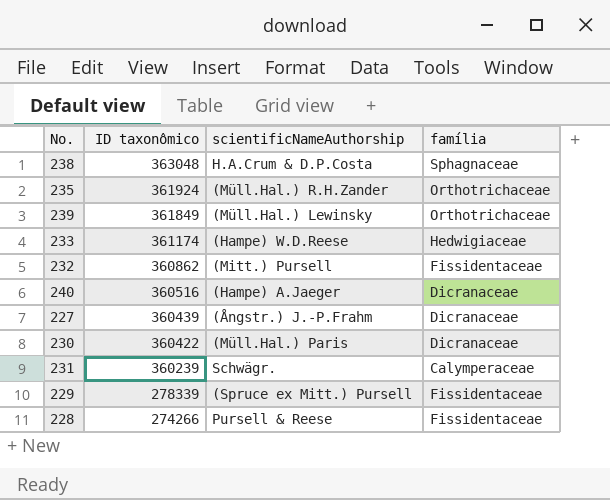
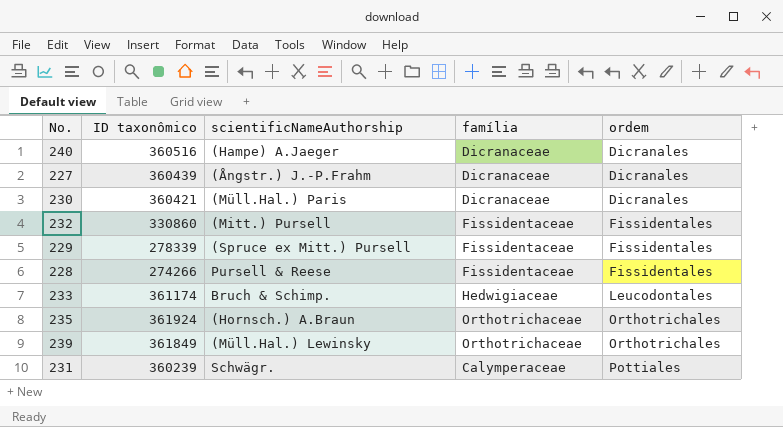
row order: ID taxonômico descending -> ordem ascending
column ordem | position: none -> 5
row 238: 363048 | H.A.Crum & D.P.Costa | Sphagnaceae -> none
230 | ID taxonômico: 360422 -> 360421
232 | ID taxonômico: 360862 -> 330860
233 | scientificNameAuthorship: (Hampe) W.D.Reese -> Bruch & Schimp.
235 | scientificNameAuthorship: (Müll.Hal.) R.H.Zander -> (Hornsch.) A.Braun

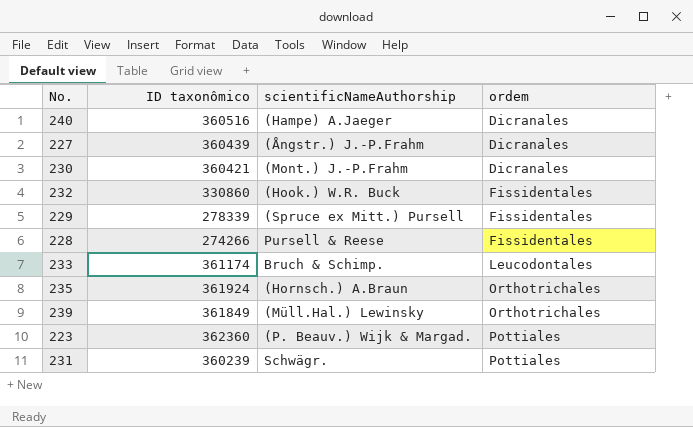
column família | position: 4 -> none
230 | scientificNameAuthorship: (Müll.Hal.) Paris -> (Mont.) J.-P.Frahm
232 | scientificNameAuthorship: (Mitt.) Pursell -> (Hook.) W.R. Buck
row 223: none -> 362360 | (P. Beauv.) Wijk & Margad. | Pottiales

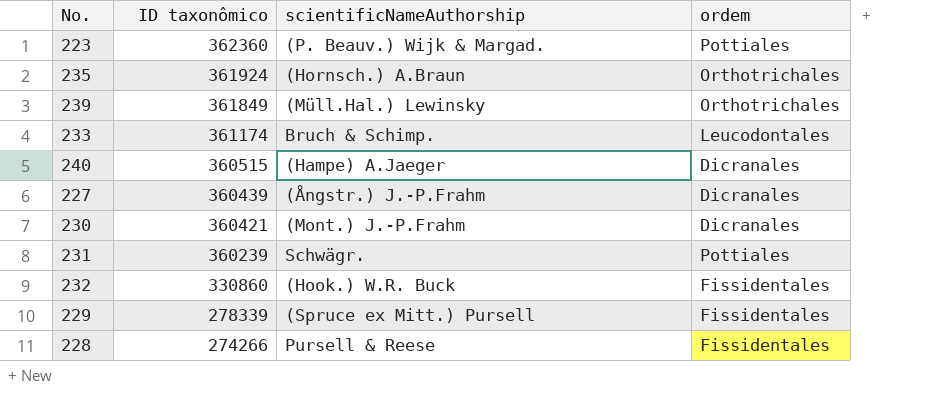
row order: ordem ascending -> ID taxonômico descending
240 | ID taxonômico: 360516 -> 360515

